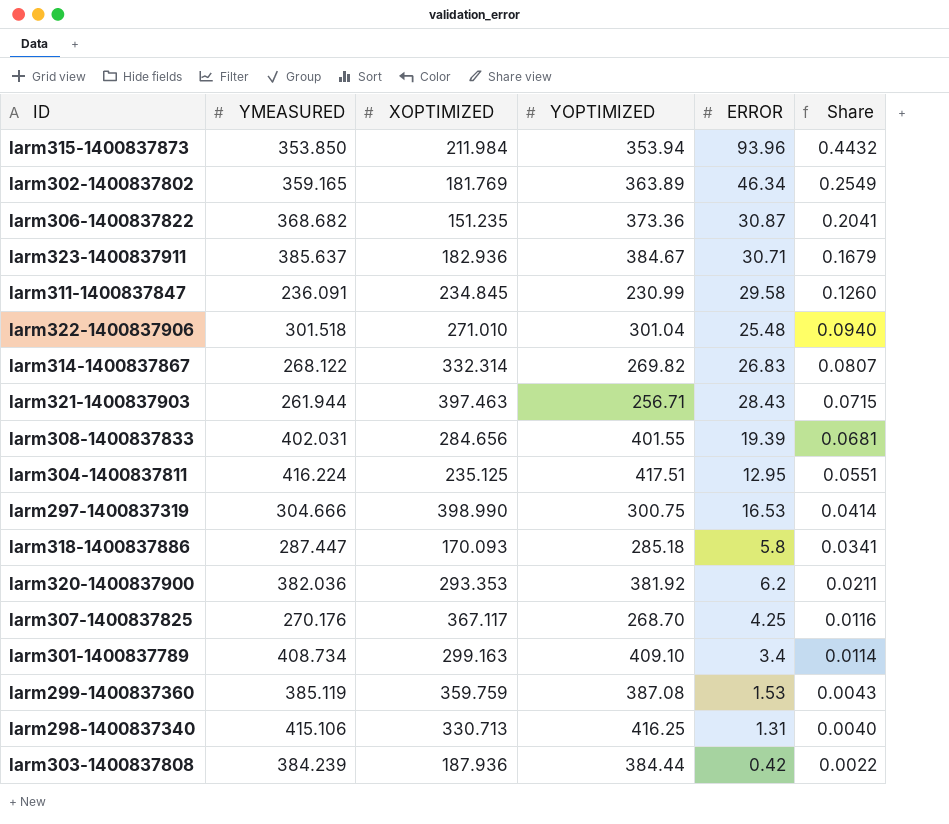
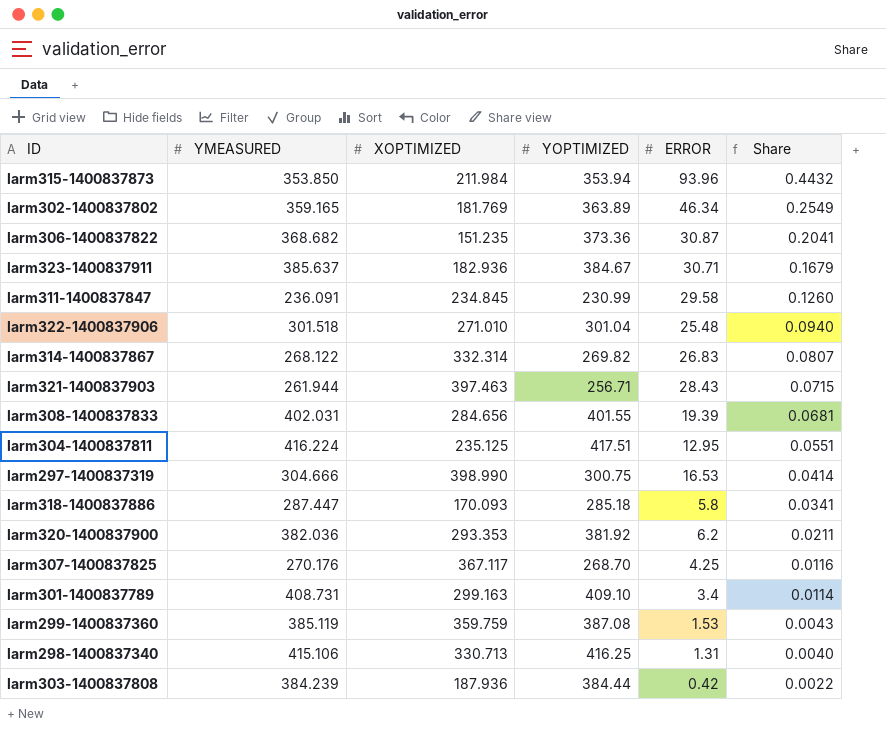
larm301-1400837789 | YMEASURED: 408.734 -> 408.731

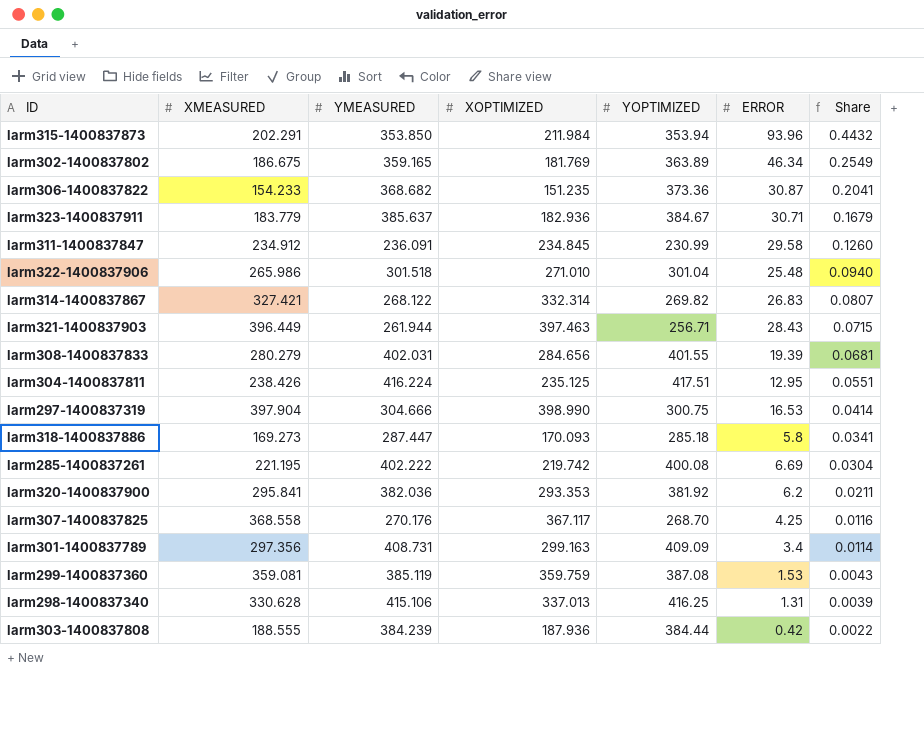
column XMEASURED | position: none -> 2
row larm285-1400837261: none -> 221.195 | 402.222 | 219.742 | 400.08 | 6.69 | 0.0304
larm301-1400837789 | YOPTIMIZED: 409.10 -> 409.09
larm298-1400837340 | XOPTIMIZED: 330.713 -> 337.013
larm298-1400837340 | Share: 0.0040 -> 0.0039

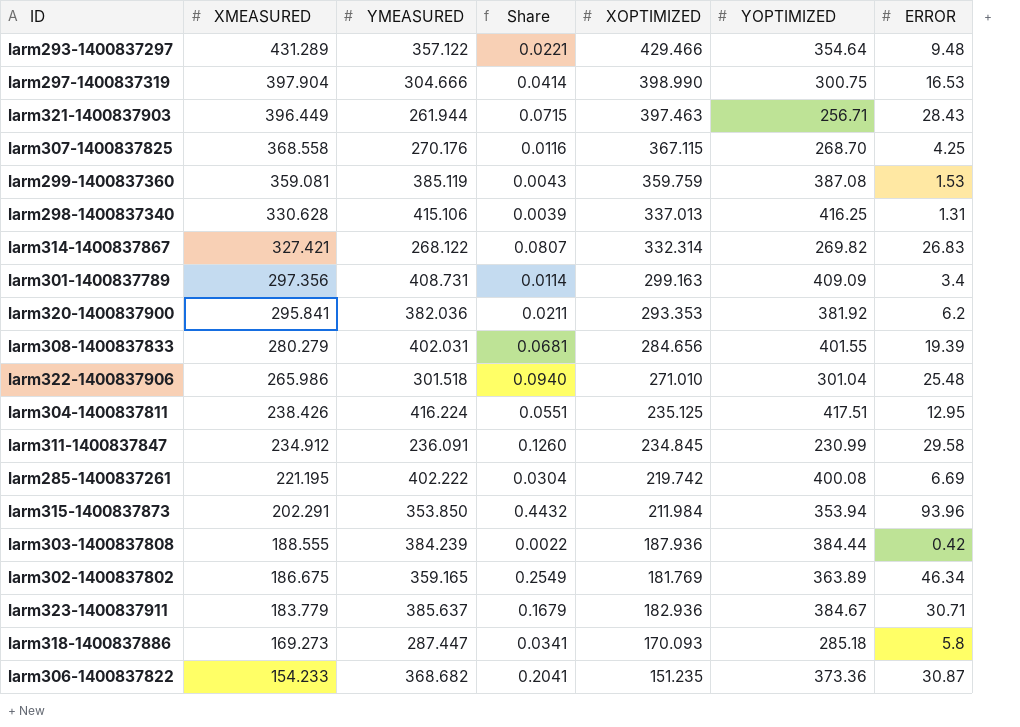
row order: Share descending -> XMEASURED descending
column Share | position: 7 -> 4
row larm293-1400837297: none -> 431.289 | 357.122 | 0.0221 | 429.466 | 354.64 | 9.48
larm307-1400837825 | XOPTIMIZED: 367.117 -> 367.115

